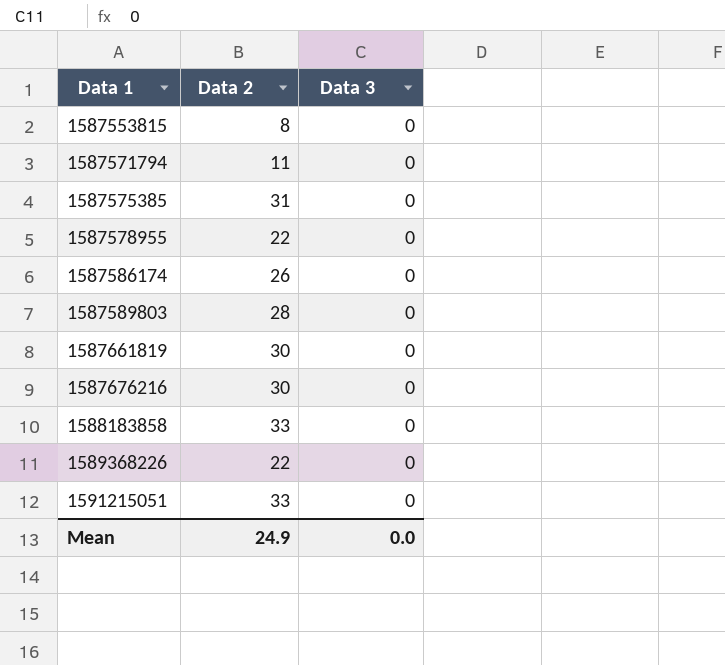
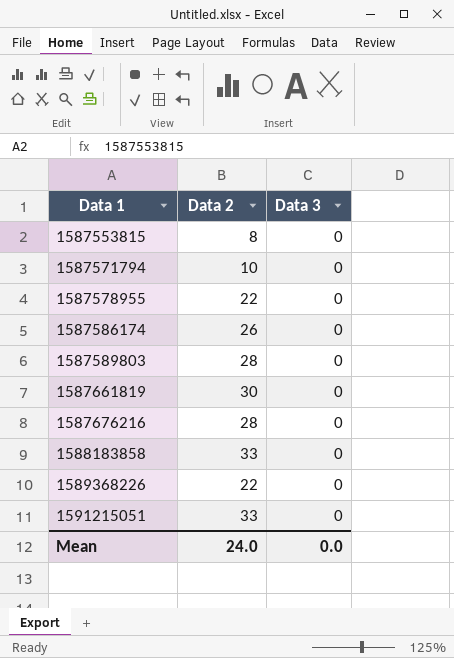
row 1587575385: 31 | 0 -> none
1587571794 | Data 2: 11 -> 10
1587676216 | Data 2: 30 -> 28
Mean | Data 2: 24.9 -> 24.0

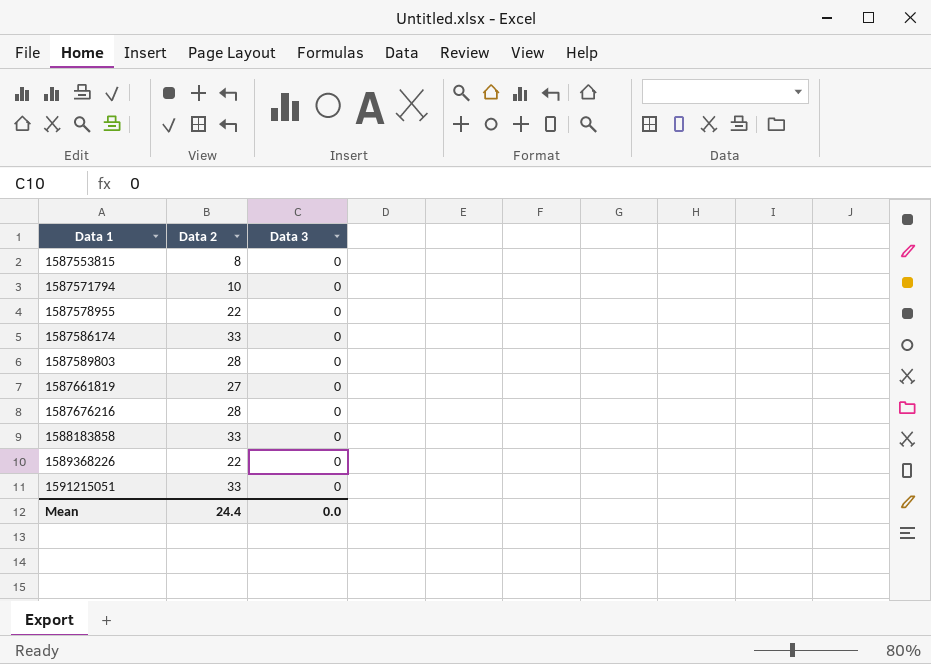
1587586174 | Data 2: 26 -> 33
1587661819 | Data 2: 30 -> 27
Mean | Data 2: 24.0 -> 24.4

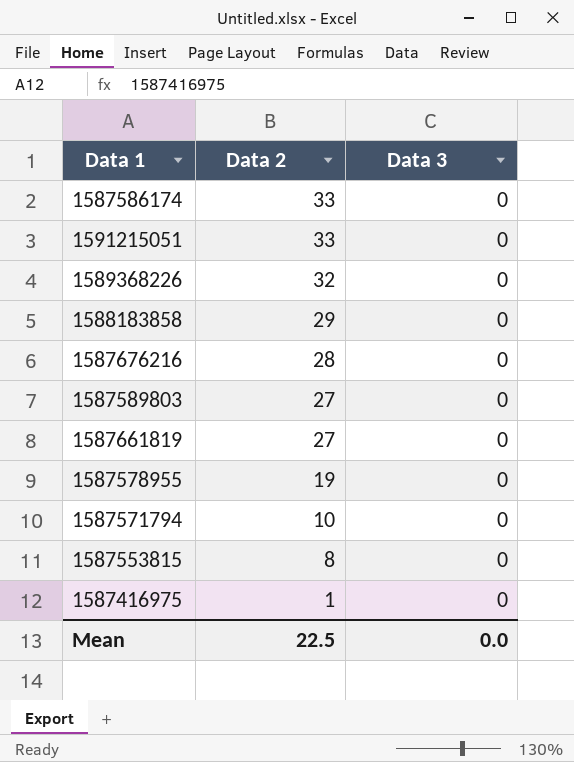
row order: Data 1 ascending -> Data 2 descending
1589368226 | Data 2: 22 -> 32
1588183858 | Data 2: 33 -> 29
1587589803 | Data 2: 28 -> 27
1587578955 | Data 2: 22 -> 19
row 1587416975: none -> 1 | 0
Mean | Data 2: 24.4 -> 22.5

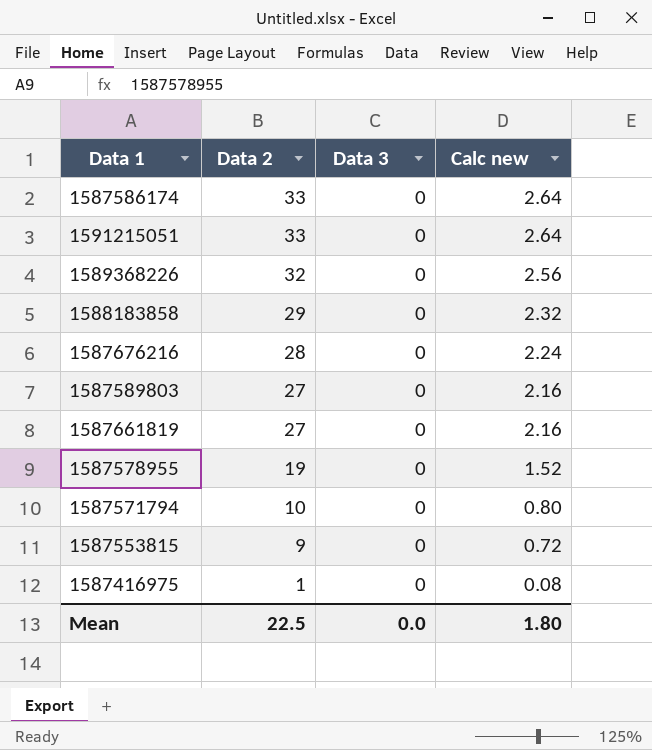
column Calc new | formula: none -> [Data 2] * 0.08
1587553815 | Data 2: 8 -> 9

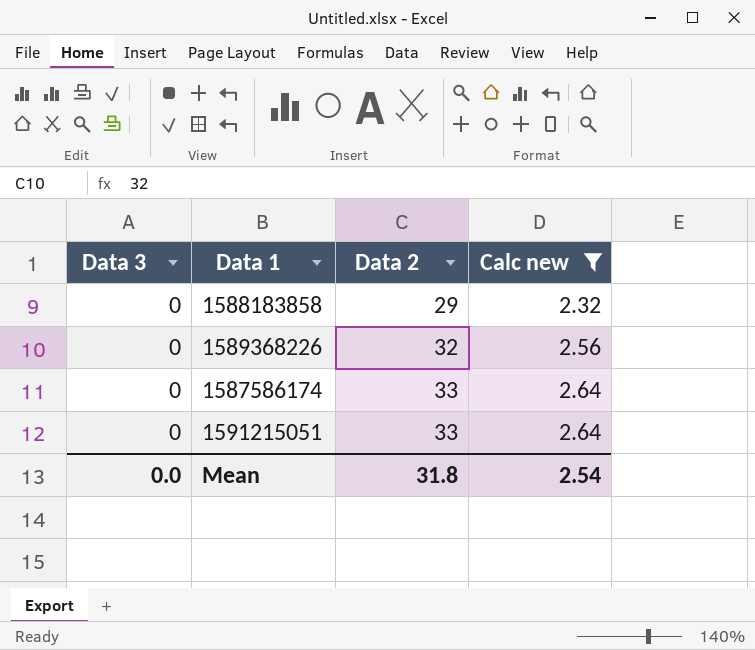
filter: none -> Calc new >= 2.32
row order: Data 2 descending -> Data 2 ascending
column Data 3 | position: 3 -> 1
Mean | Data 2: 22.5 -> 31.8
Mean | Calc new: 1.80 -> 2.54

